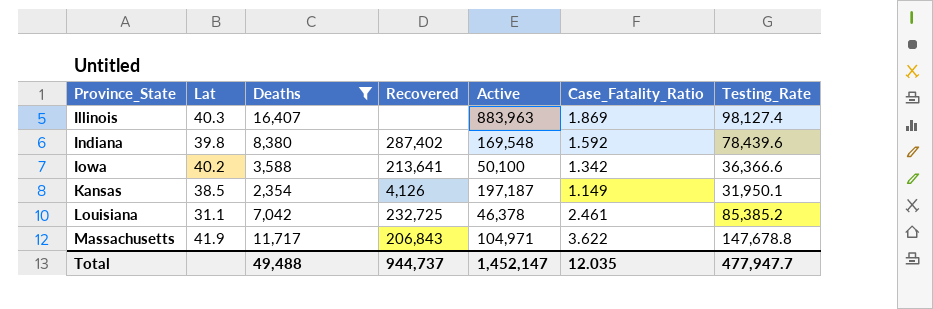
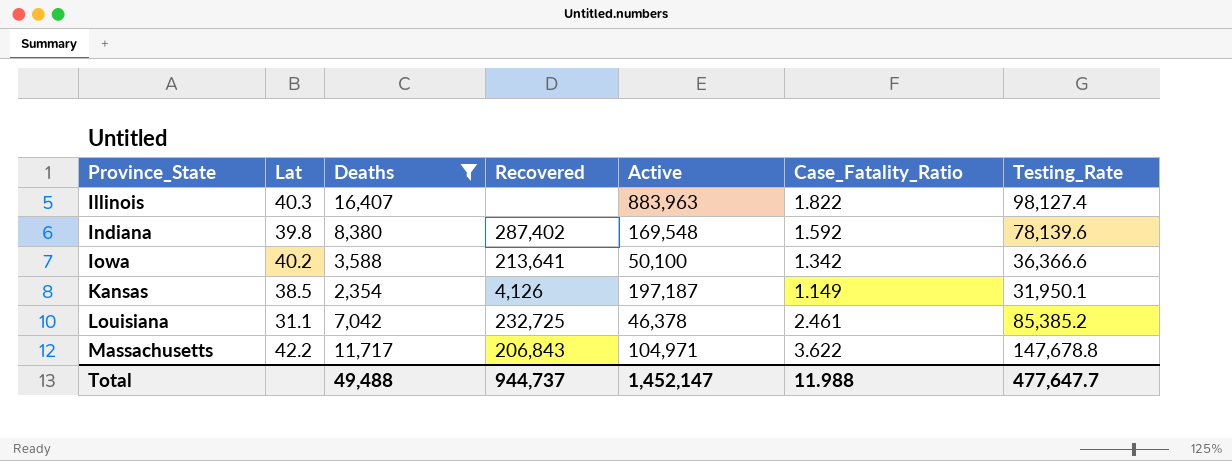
Illinois | Case_Fatality_Ratio: 1.869 -> 1.822
Indiana | Testing_Rate: 78,439.6 -> 78,139.6
Massachusetts | Lat: 41.9 -> 42.2
Total | Case_Fatality_Ratio: 12.035 -> 11.988
Total | Testing_Rate: 477,947.7 -> 477,647.7

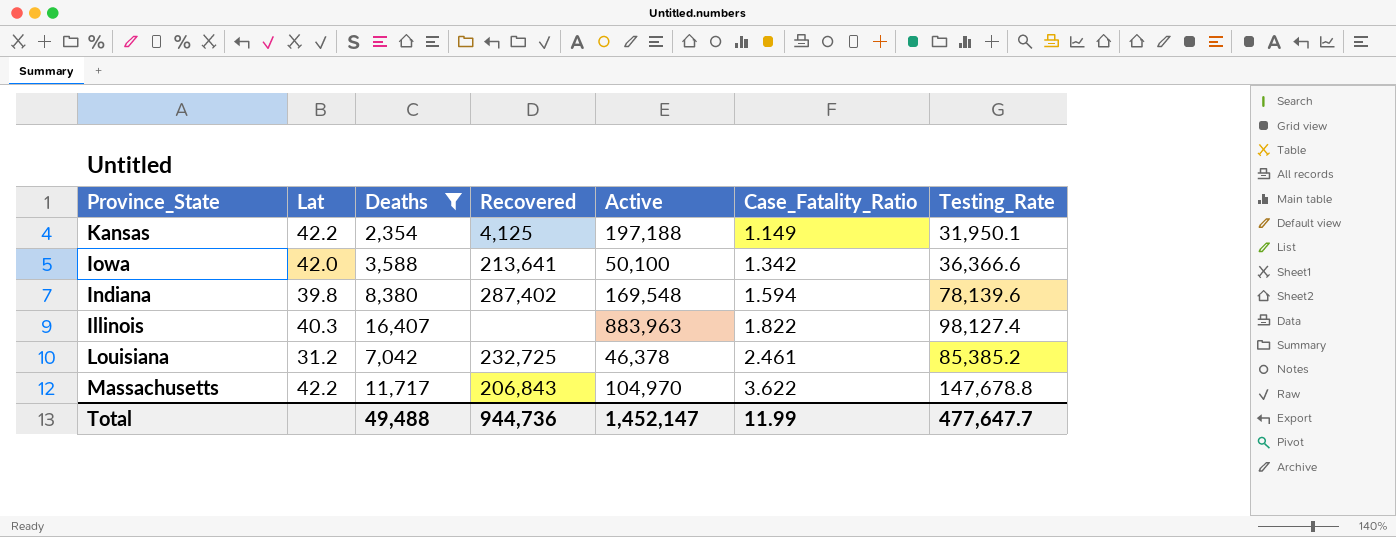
row order: Province_State ascending -> Case_Fatality_Ratio ascending
Kansas | Lat: 38.5 -> 42.2
Kansas | Recovered: 4,126 -> 4,125
Kansas | Active: 197,187 -> 197,188
Iowa | Lat: 40.2 -> 42.0
Indiana | Case_Fatality_Ratio: 1.592 -> 1.594
Louisiana | Lat: 31.1 -> 31.2
Massachusetts | Active: 104,971 -> 104,970
Total | Recovered: 944,737 -> 944,736
Total | Case_Fatality_Ratio: 11.988 -> 11.99

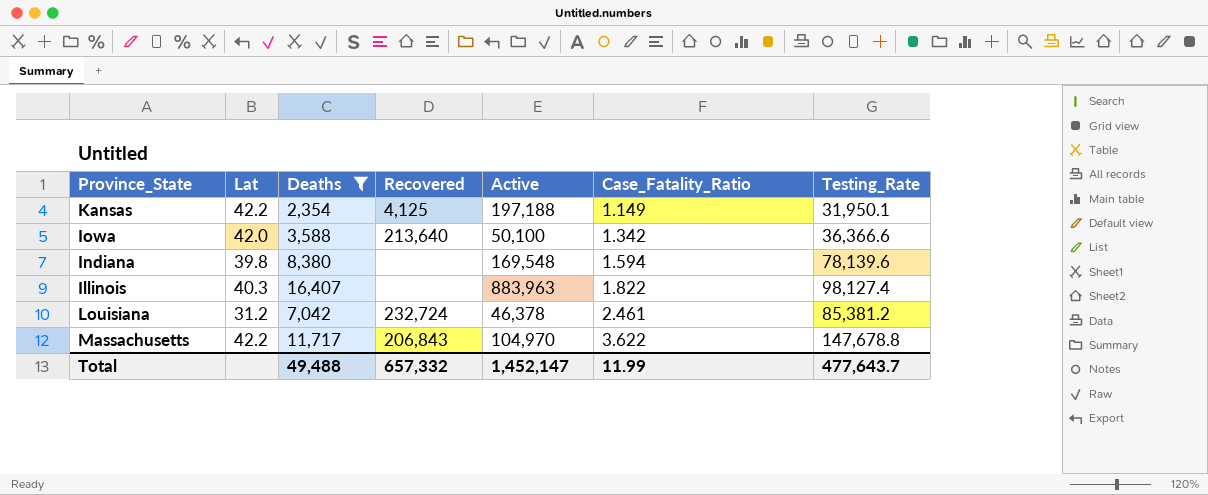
Iowa | Recovered: 213,641 -> 213,640
Indiana | Recovered: 287,402 -> none
Louisiana | Recovered: 232,725 -> 232,724
Louisiana | Testing_Rate: 85,385.2 -> 85,381.2
Total | Recovered: 944,736 -> 657,332
Total | Testing_Rate: 477,647.7 -> 477,643.7

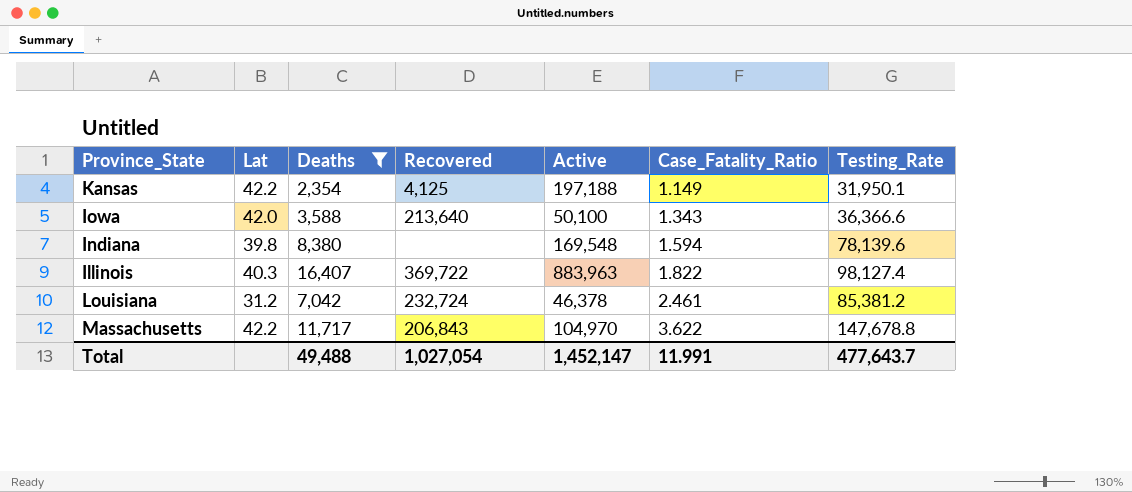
Iowa | Case_Fatality_Ratio: 1.342 -> 1.343
Illinois | Recovered: none -> 369,722
Total | Recovered: 657,332 -> 1,027,054
Total | Case_Fatality_Ratio: 11.99 -> 11.991

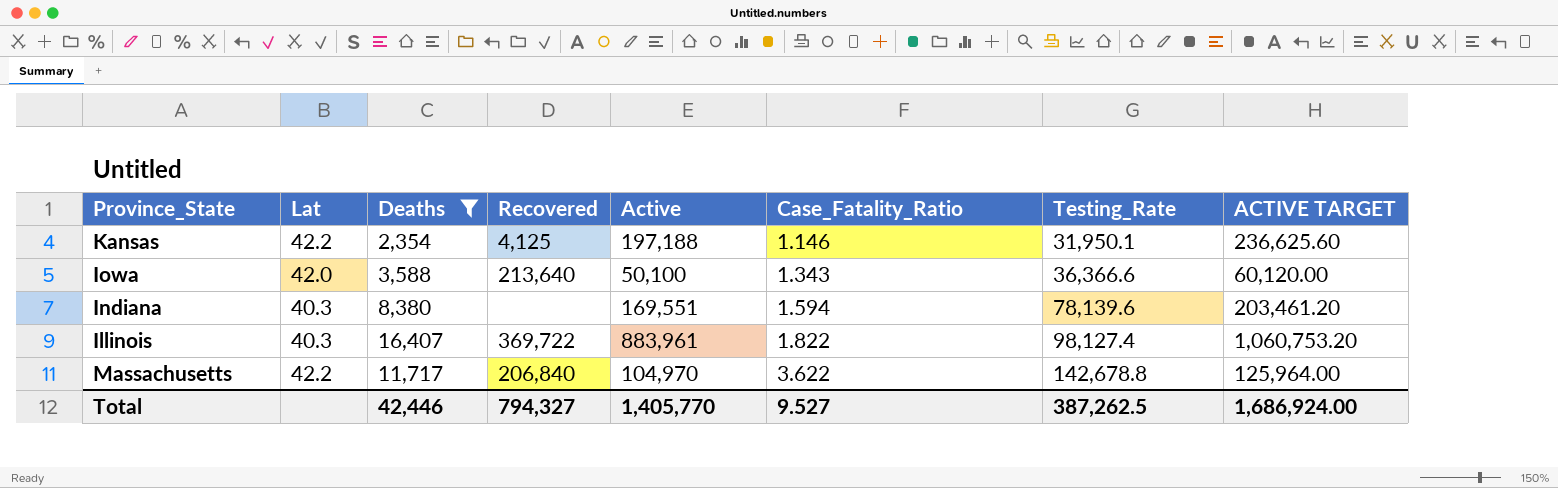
column ACTIVE TARGET | formula: none -> [Active] * 1.2
row Louisiana: 31.2 | 7,042 | 232,724 | 46,378 | 2.461 | 85,381.2 -> none
Kansas | Case_Fatality_Ratio: 1.149 -> 1.146
Indiana | Lat: 39.8 -> 40.3
Indiana | Active: 169,548 -> 169,551
Illinois | Active: 883,963 -> 883,961
Massachusetts | Recovered: 206,843 -> 206,840
Massachusetts | Testing_Rate: 147,678.8 -> 142,678.8
Total | Deaths: 49,488 -> 42,446
Total | Recovered: 1,027,054 -> 794,327
Total | Active: 1,452,147 -> 1,405,770
Total | Case_Fatality_Ratio: 11.991 -> 9.527
Total | Testing_Rate: 477,643.7 -> 387,262.5

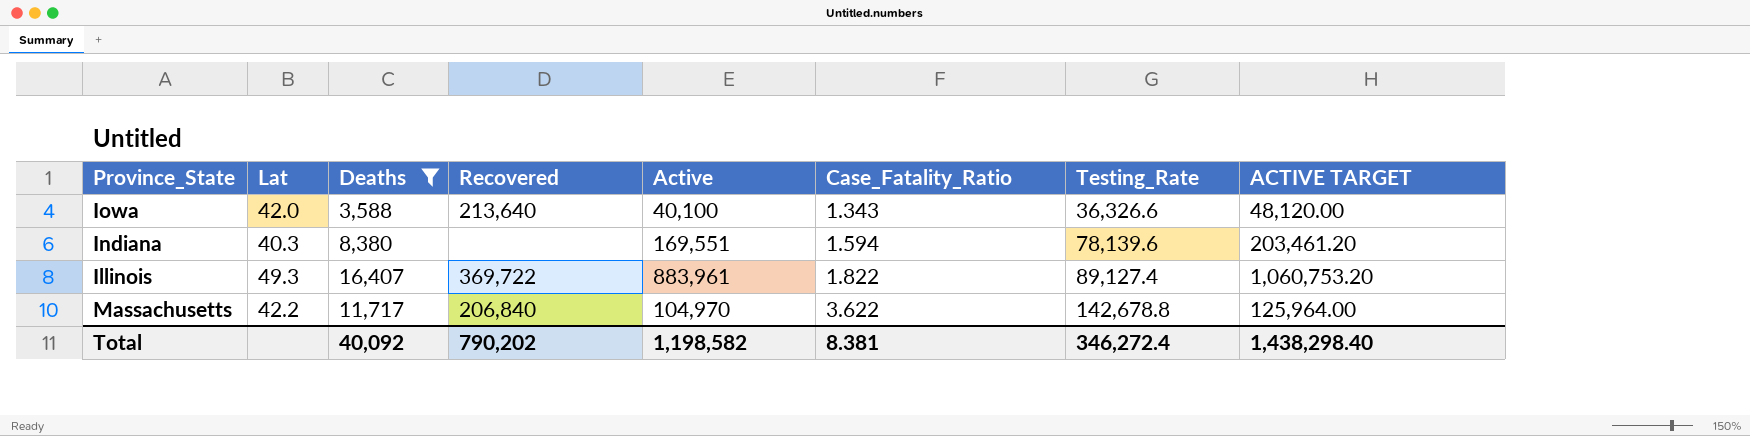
row Kansas: 42.2 | 2,354 | 4,125 | 197,188 | 1.146 | 31,950.1 | 236,625.60 -> none
Iowa | Active: 50,100 -> 40,100
Iowa | Testing_Rate: 36,366.6 -> 36,326.6
Iowa | ACTIVE TARGET: 60,120.00 -> 48,120.00
Illinois | Lat: 40.3 -> 49.3
Illinois | Testing_Rate: 98,127.4 -> 89,127.4
Total | Deaths: 42,446 -> 40,092
Total | Recovered: 794,327 -> 790,202
Total | Active: 1,405,770 -> 1,198,582
Total | Case_Fatality_Ratio: 9.527 -> 8.381
Total | Testing_Rate: 387,262.5 -> 346,272.4
Total | ACTIVE TARGET: 1,686,924.00 -> 1,438,298.40

